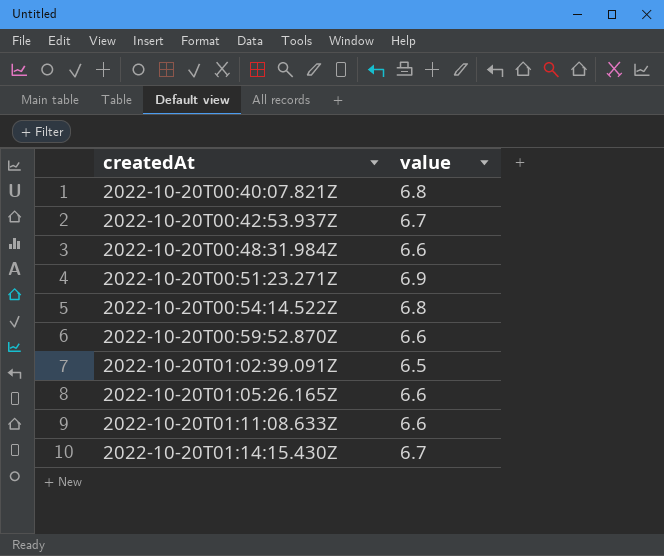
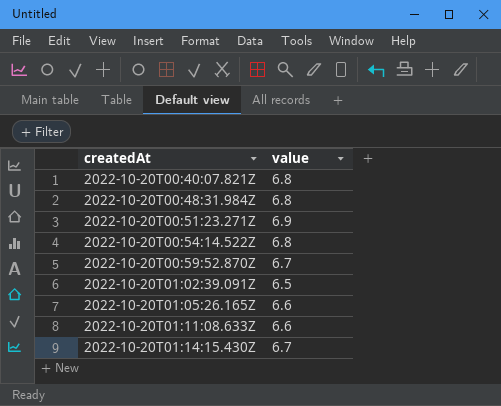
row 2022-10-20T00:42:53.937Z: 6.7 -> none
2022-10-20T00:48:31.984Z | value: 6.6 -> 6.8
2022-10-20T00:59:52.870Z | value: 6.6 -> 6.7

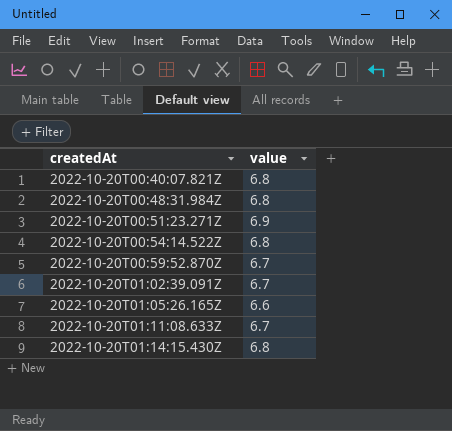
2022-10-20T01:02:39.091Z | value: 6.5 -> 6.7
2022-10-20T01:11:08.633Z | value: 6.6 -> 6.7
2022-10-20T01:14:15.430Z | value: 6.7 -> 6.8

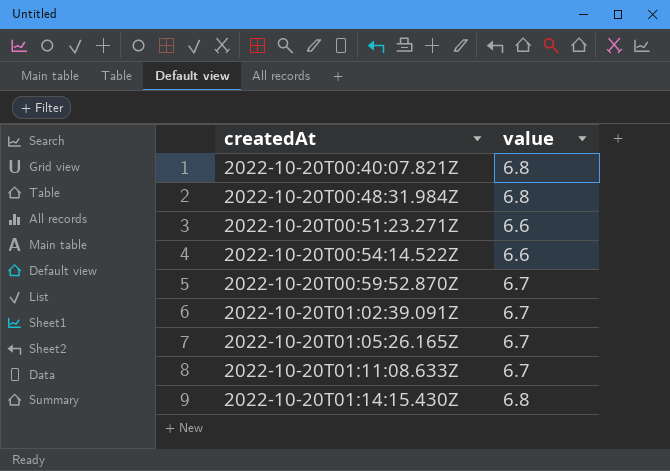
2022-10-20T00:51:23.271Z | value: 6.9 -> 6.6
2022-10-20T00:54:14.522Z | value: 6.8 -> 6.6
2022-10-20T01:05:26.165Z | value: 6.6 -> 6.7

